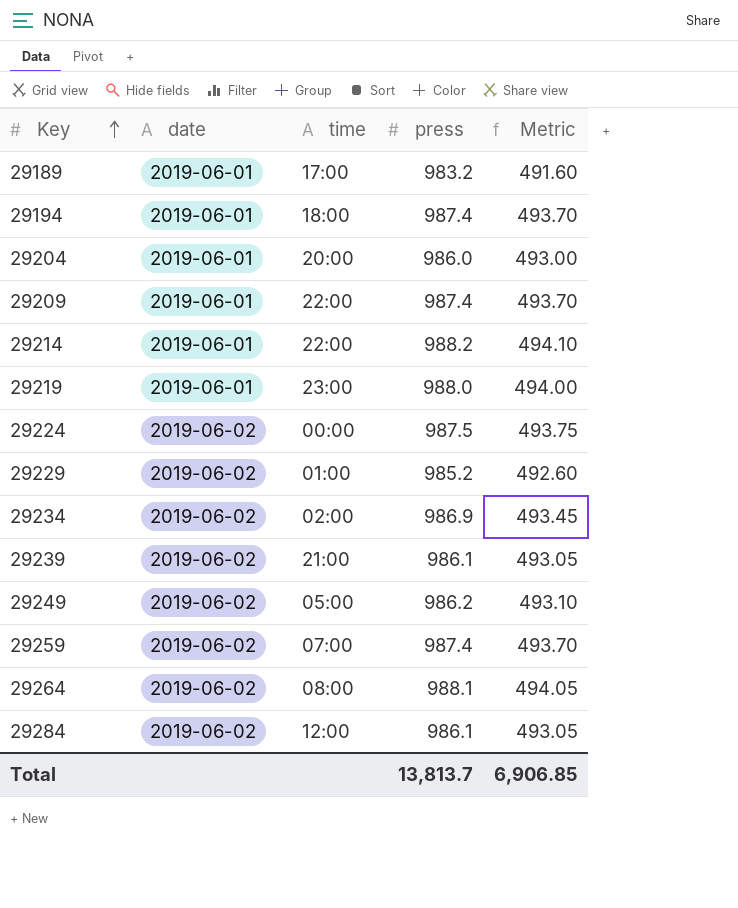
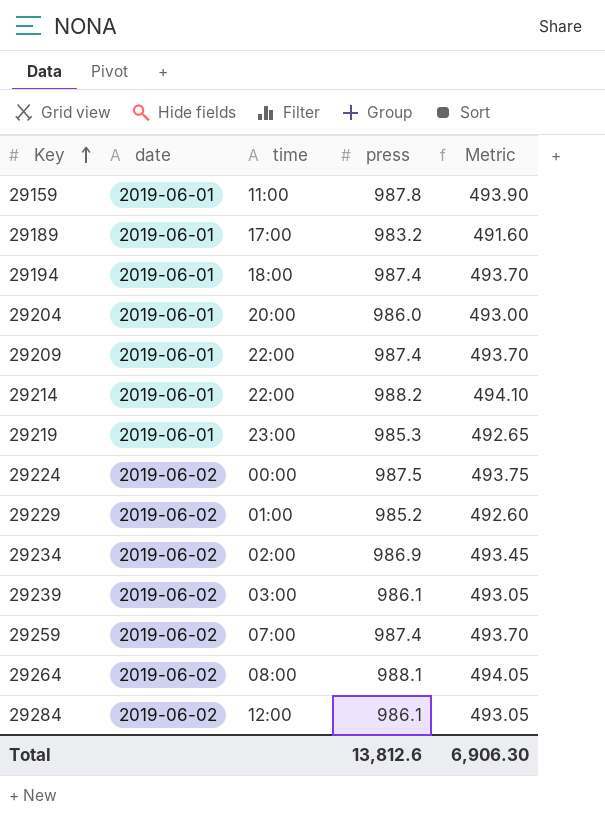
row 29249: 2019-06-02 | 05:00 | 986.2 | 493.10 -> none
row 29159: none -> 2019-06-01 | 11:00 | 987.8 | 493.90
29219 | press: 988.0 -> 985.3
29219 | Metric: 494.00 -> 492.65
29239 | time: 21:00 -> 03:00
Total | press: 13,813.7 -> 13,812.6
Total | Metric: 6,906.85 -> 6,906.30

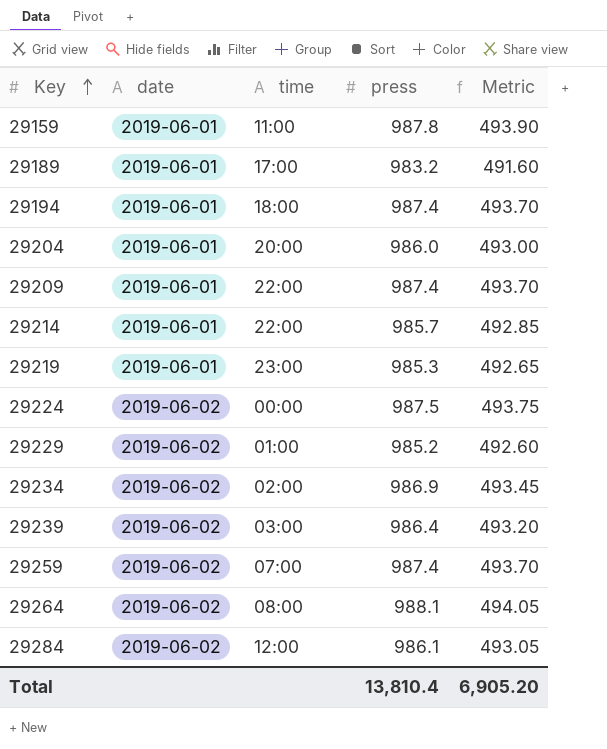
29214 | press: 988.2 -> 985.7
29214 | Metric: 494.10 -> 492.85
29239 | press: 986.1 -> 986.4
29239 | Metric: 493.05 -> 493.20
Total | press: 13,812.6 -> 13,810.4
Total | Metric: 6,906.30 -> 6,905.20

